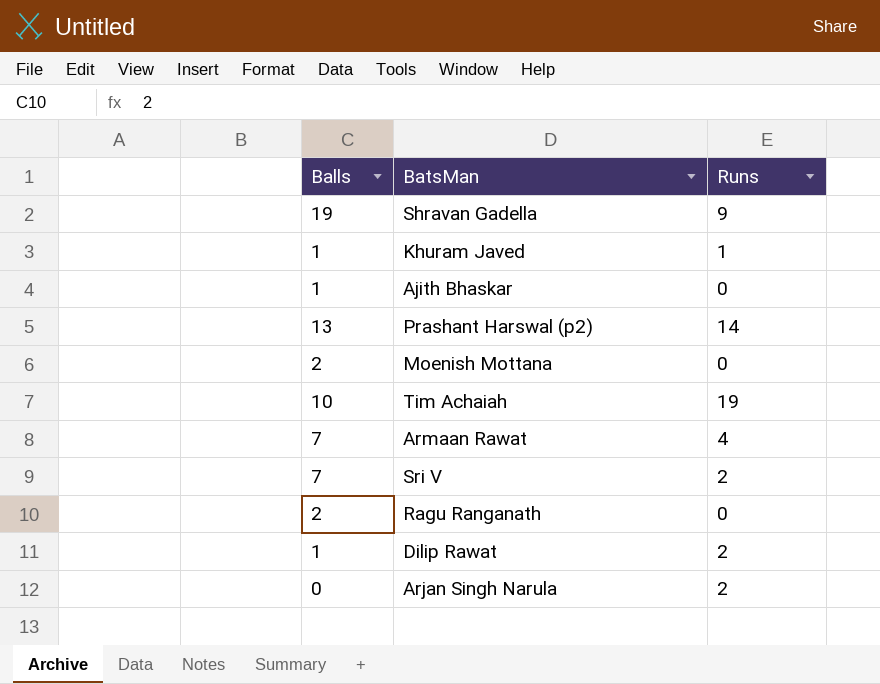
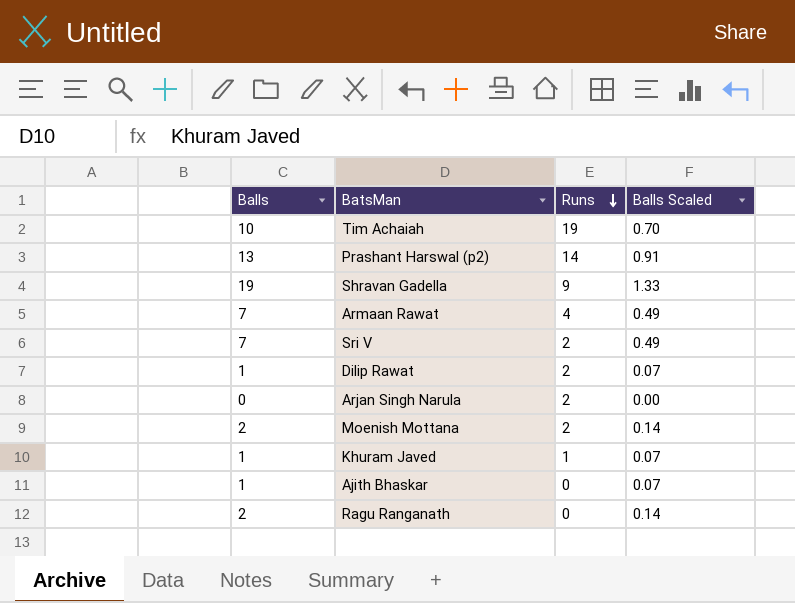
row order: none -> Runs descending
column Balls Scaled | formula: none -> [Balls] * 0.07
Moenish Mottana | Runs: 0 -> 2

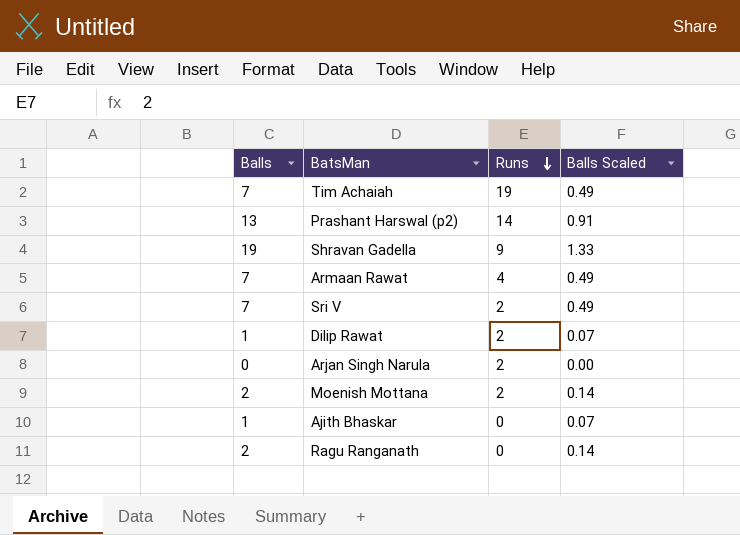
row Khuram Javed: 1 | 1 | 0.07 -> none
Tim Achaiah | Balls: 10 -> 7
Tim Achaiah | Balls Scaled: 0.70 -> 0.49

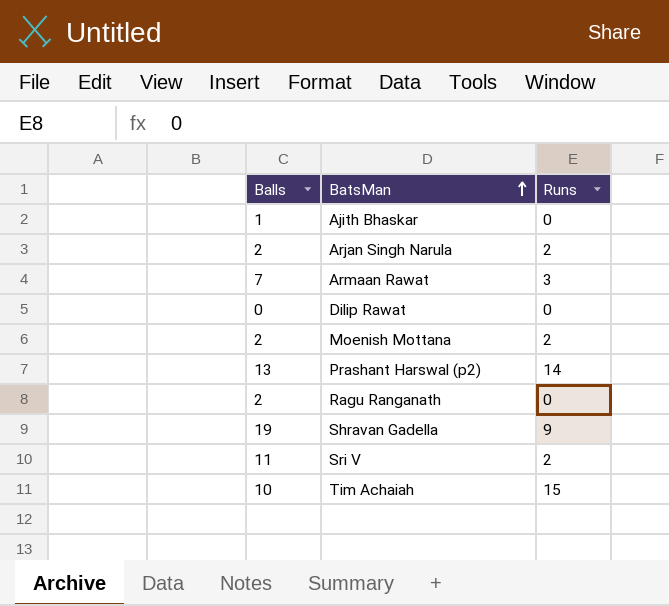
row order: Runs descending -> BatsMan ascending
column Balls Scaled | formula: [Balls] * 0.07 -> none
Arjan Singh Narula | Balls: 0 -> 2
Armaan Rawat | Runs: 4 -> 3
Dilip Rawat | Balls: 1 -> 0
Dilip Rawat | Runs: 2 -> 0
Sri V | Balls: 7 -> 11
Tim Achaiah | Balls: 7 -> 10
Tim Achaiah | Runs: 19 -> 15

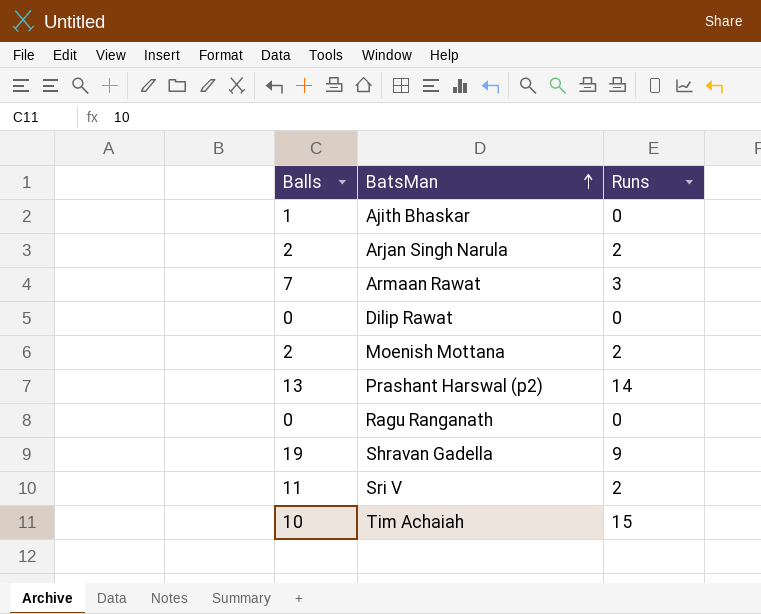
Ragu Ranganath | Balls: 2 -> 0

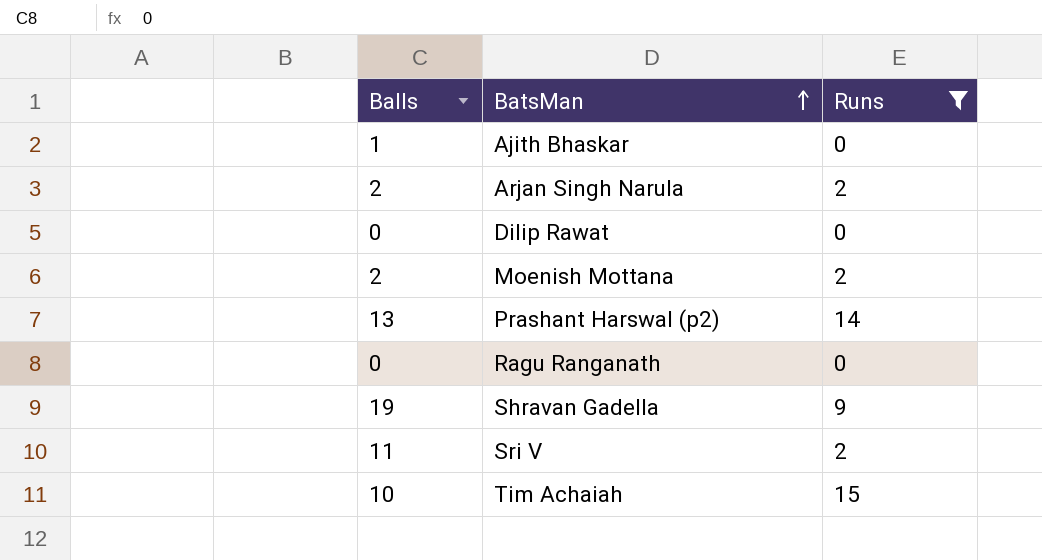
filter: none -> Runs != 3

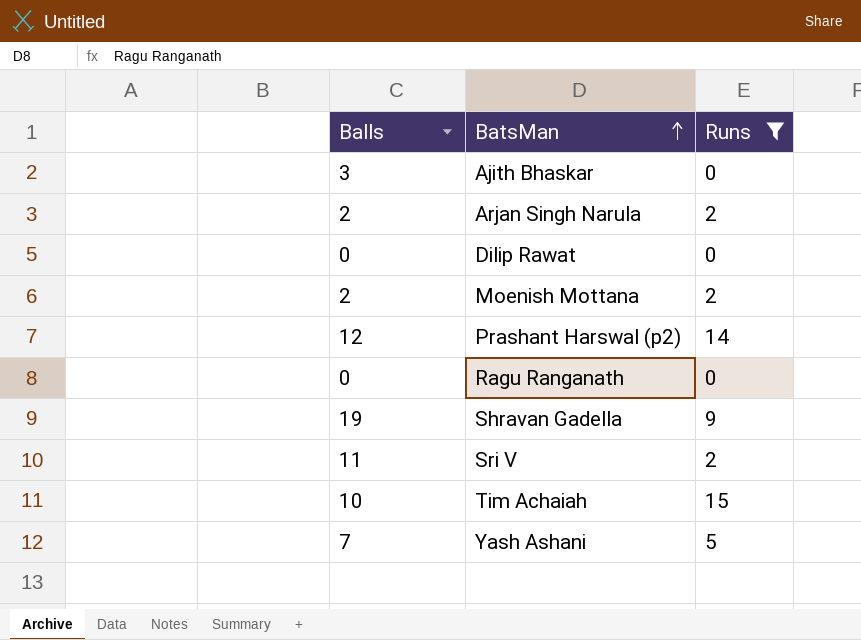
Ajith Bhaskar | Balls: 1 -> 3
Prashant Harswal (p2) | Balls: 13 -> 12
row Yash Ashani: none -> 7 | 5

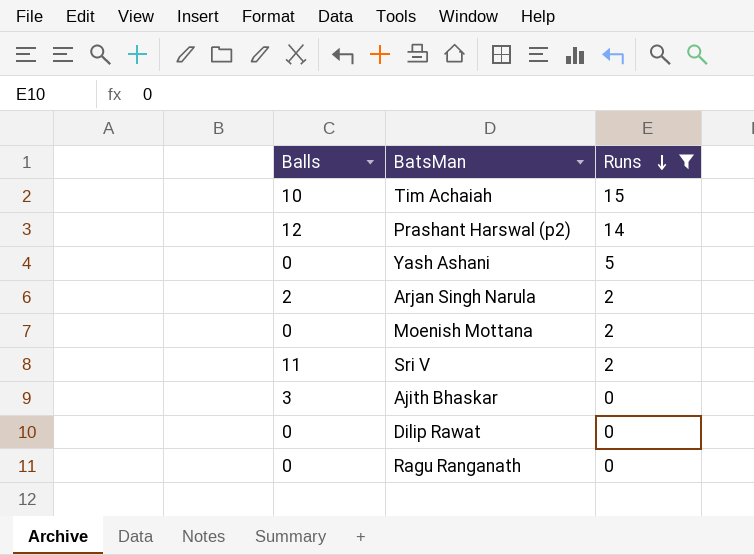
row order: BatsMan ascending -> Runs descending
row Shravan Gadella: 19 | 9 -> none
Yash Ashani | Balls: 7 -> 0
Moenish Mottana | Balls: 2 -> 0

